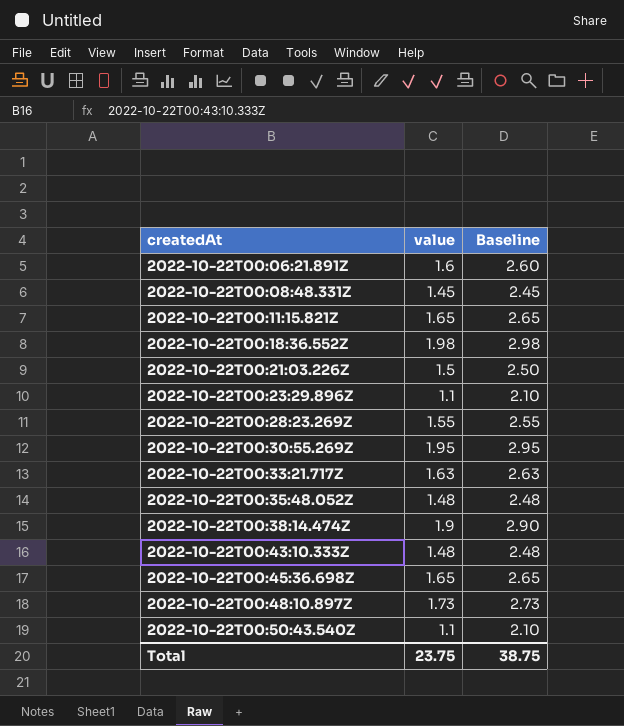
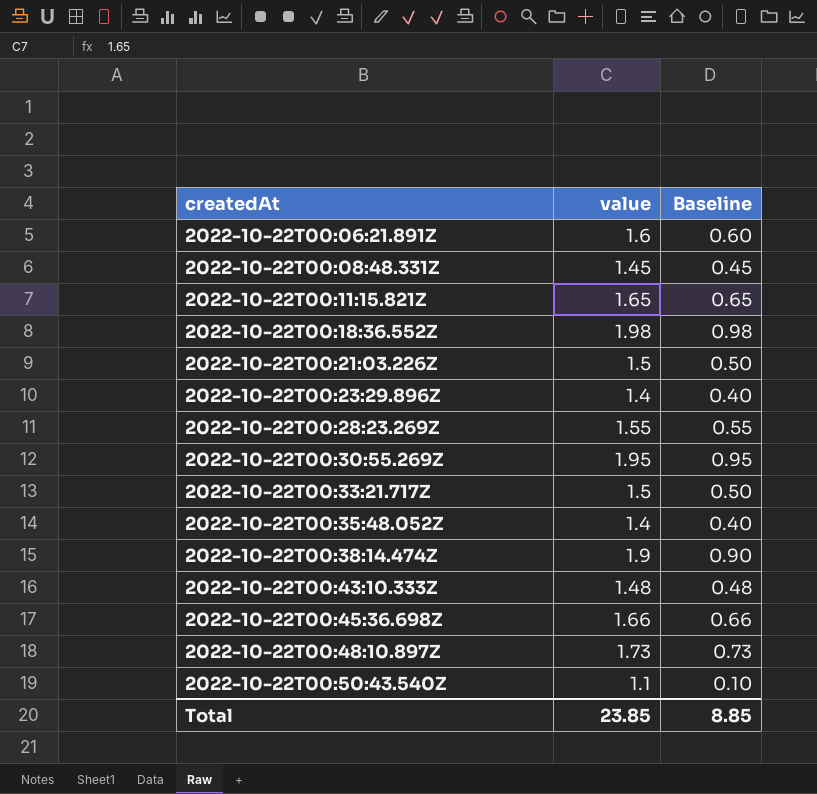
column Baseline | formula: [value] + 1 -> [value] - 1
2022-10-22T00:23:29.896Z | value: 1.1 -> 1.4
2022-10-22T00:33:21.717Z | value: 1.63 -> 1.5
2022-10-22T00:35:48.052Z | value: 1.48 -> 1.4
2022-10-22T00:45:36.698Z | value: 1.65 -> 1.66
Total | value: 23.75 -> 23.85
Total | Baseline: 38.75 -> 8.85

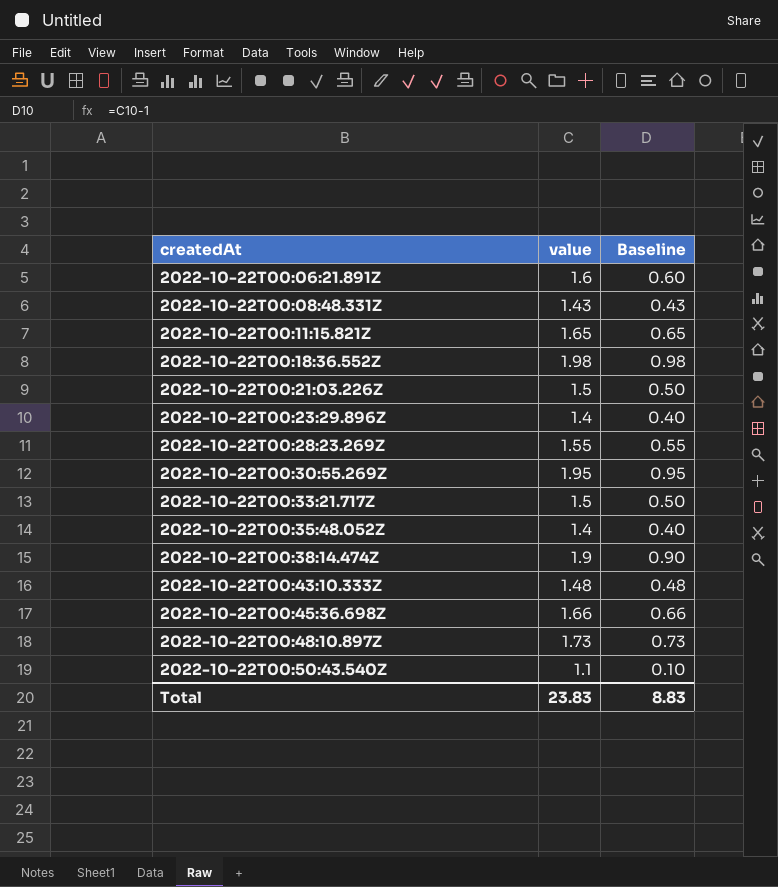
2022-10-22T00:08:48.331Z | value: 1.45 -> 1.43
2022-10-22T00:08:48.331Z | Baseline: 0.45 -> 0.43
Total | value: 23.85 -> 23.83
Total | Baseline: 8.85 -> 8.83

